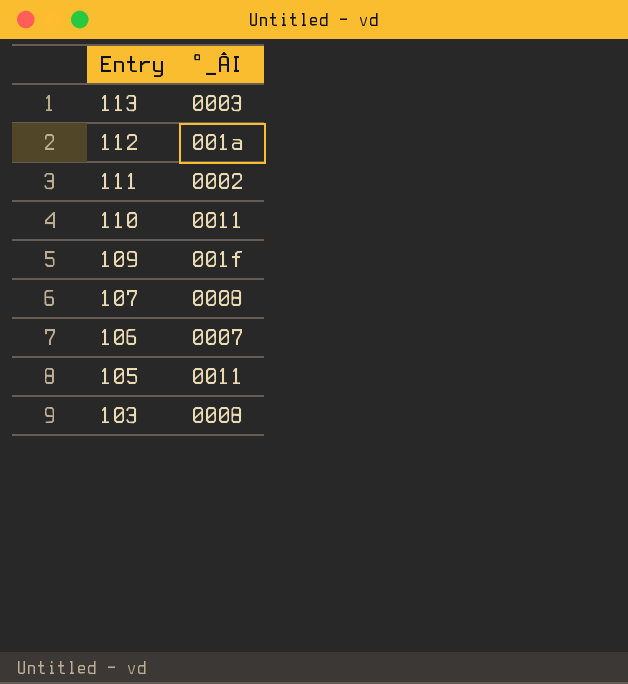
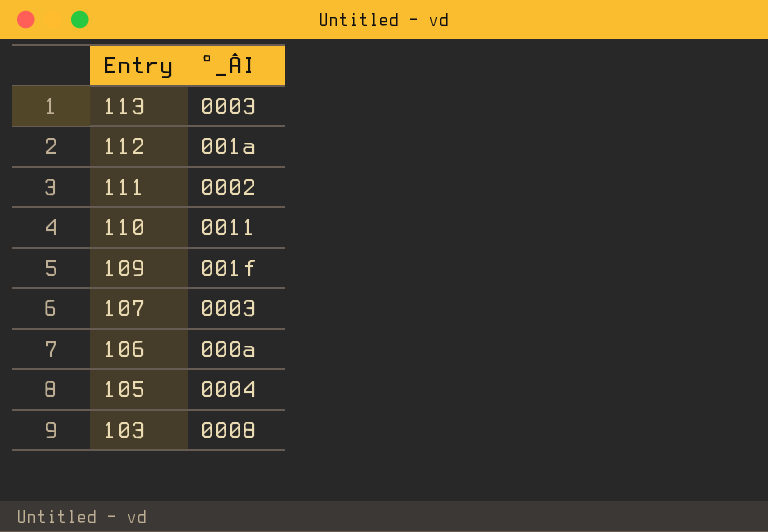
107 | °_ÂI: 0008 -> 0003
106 | °_ÂI: 0007 -> 000a
105 | °_ÂI: 0011 -> 0004

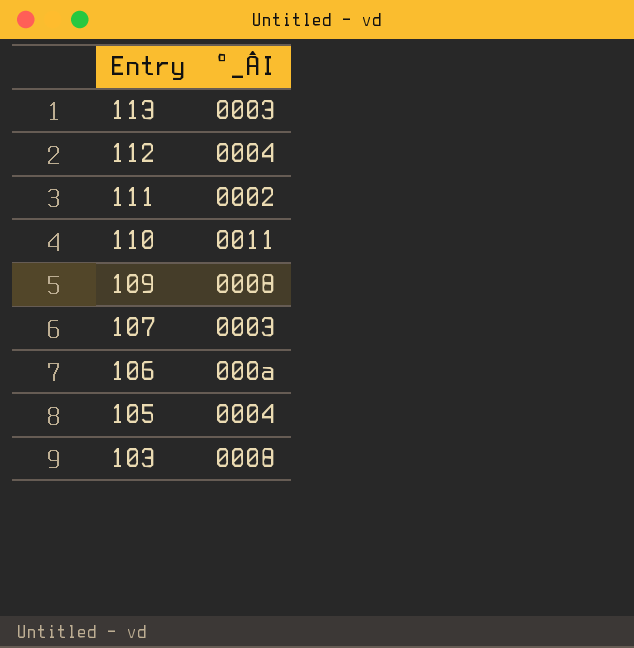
112 | °_ÂI: 001a -> 0004
109 | °_ÂI: 001f -> 0008

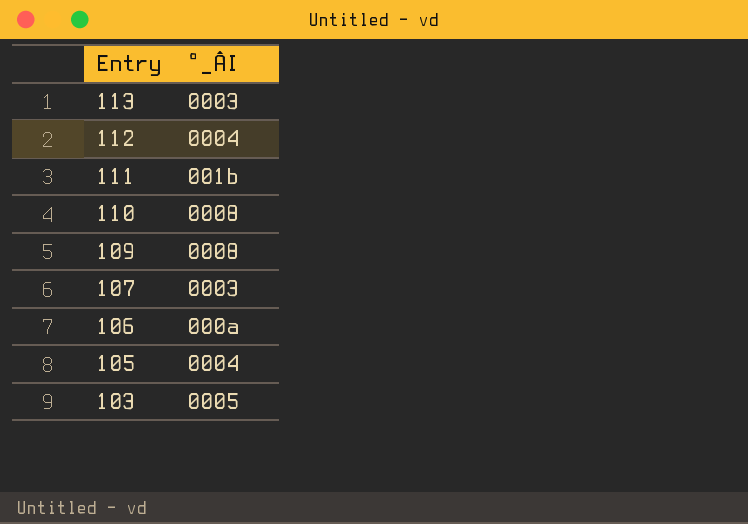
111 | °_ÂI: 0002 -> 001b
110 | °_ÂI: 0011 -> 0008
103 | °_ÂI: 0008 -> 0005

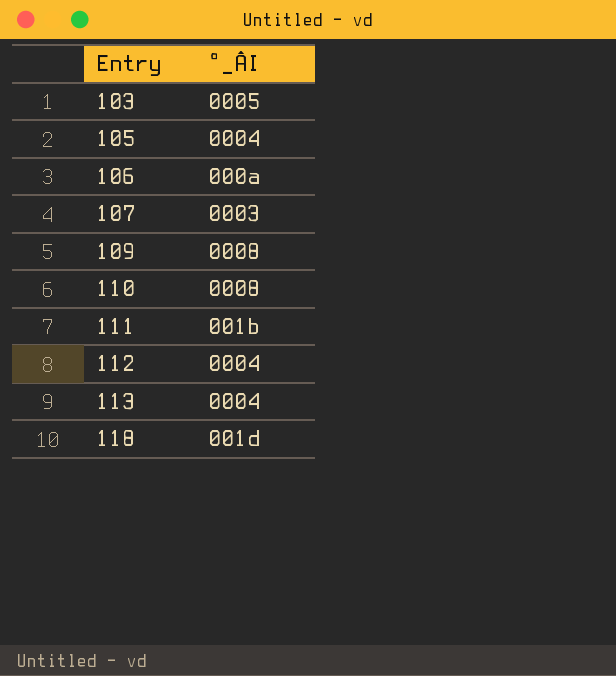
row order: Entry descending -> Entry ascending
113 | °_ÂI: 0003 -> 0004
row 118: none -> 001d

